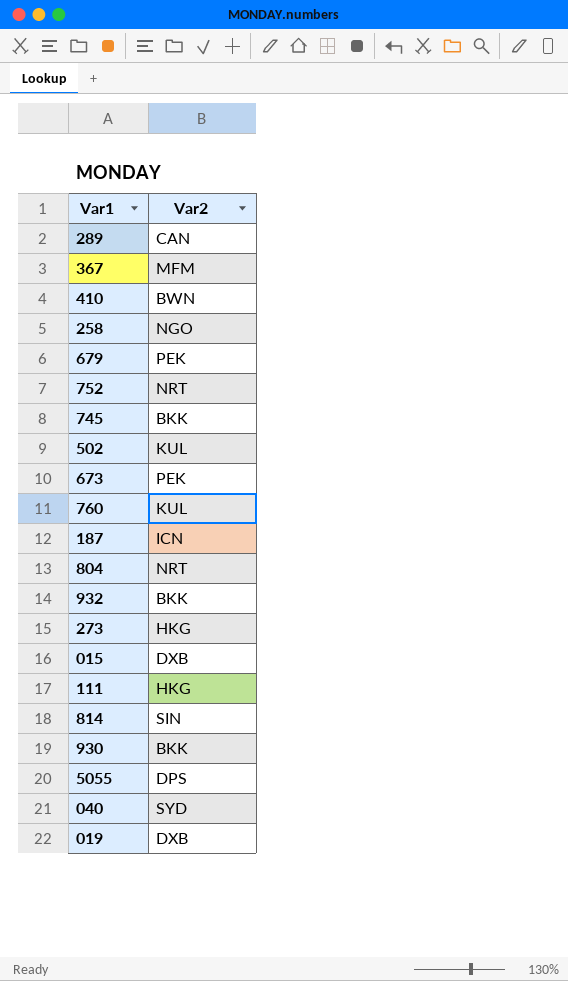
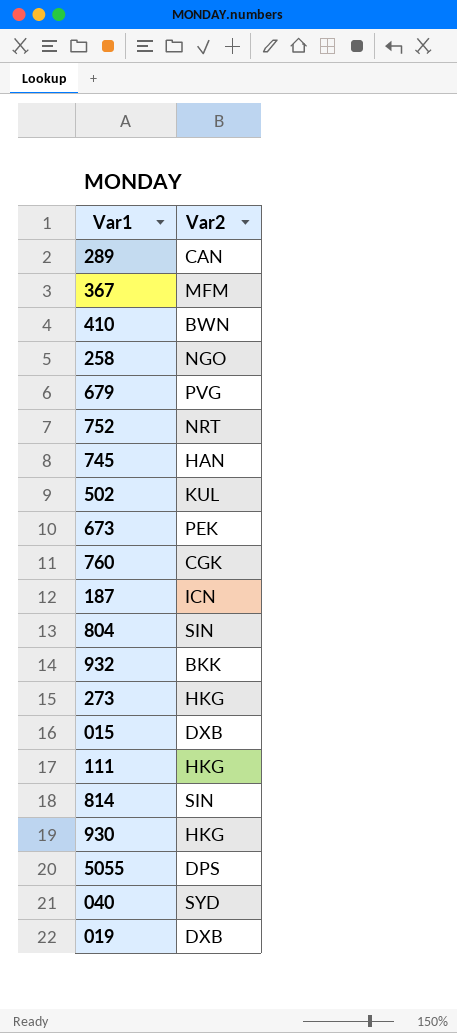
679 | Var2: PEK -> PVG
745 | Var2: BKK -> HAN
760 | Var2: KUL -> CGK
804 | Var2: NRT -> SIN
930 | Var2: BKK -> HKG

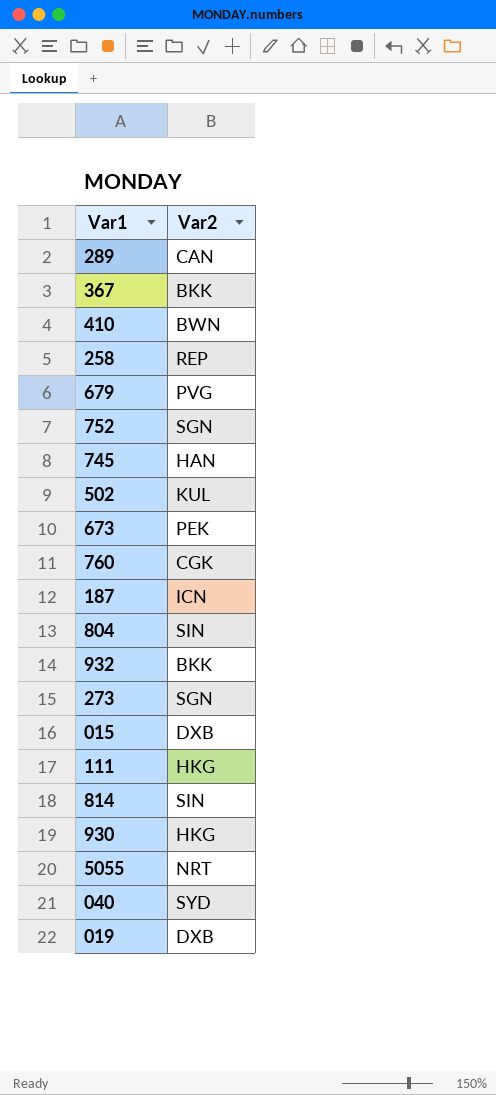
367 | Var2: MFM -> BKK
258 | Var2: NGO -> REP
752 | Var2: NRT -> SGN
273 | Var2: HKG -> SGN
5055 | Var2: DPS -> NRT

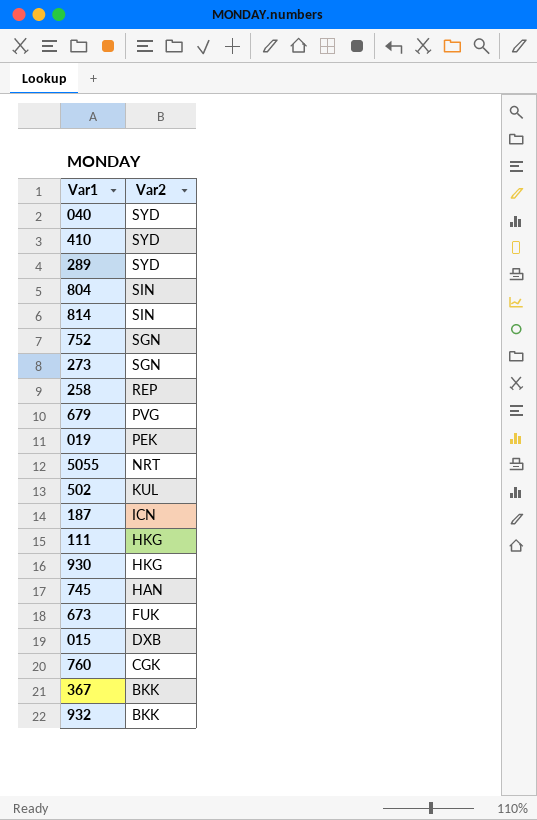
row order: none -> Var2 descending
410 | Var2: BWN -> SYD
289 | Var2: CAN -> SYD
019 | Var2: DXB -> PEK
673 | Var2: PEK -> FUK

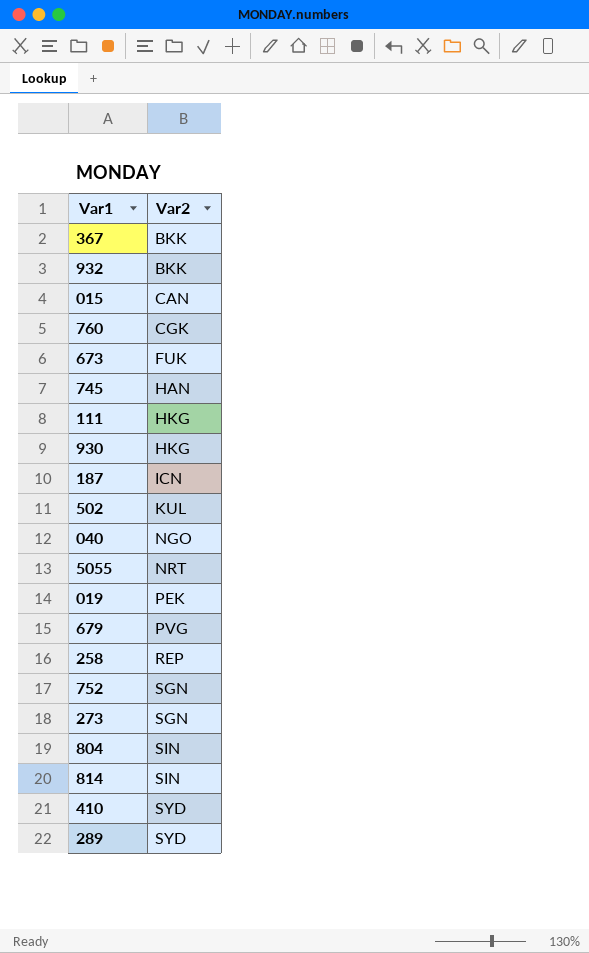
row order: Var2 descending -> Var2 ascending
015 | Var2: DXB -> CAN
040 | Var2: SYD -> NGO

